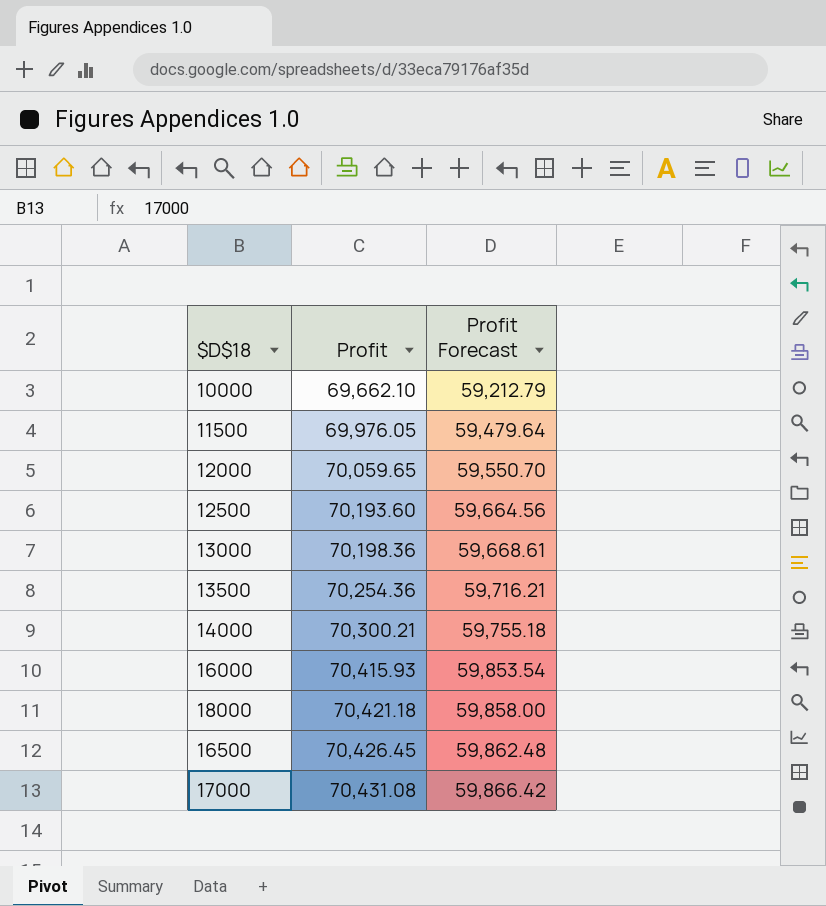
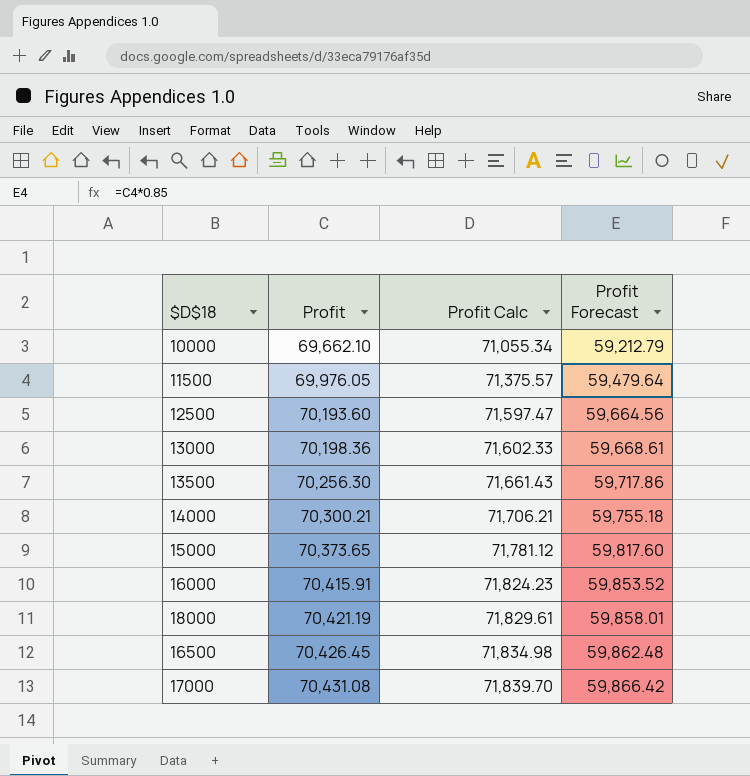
column Profit Calc | formula: none -> [Profit] * 1.02
row 12000: 70,059.65 | 59,550.70 -> none
13500 | Profit: 70,254.36 -> 70,256.30
13500 | Profit Forecast: 59,716.21 -> 59,717.86
row 15000: none -> 70,373.65 | 71,781.12 | 59,817.60
16000 | Profit: 70,415.93 -> 70,415.91
16000 | Profit Forecast: 59,853.54 -> 59,853.52
18000 | Profit: 70,421.18 -> 70,421.19
18000 | Profit Forecast: 59,858.00 -> 59,858.01

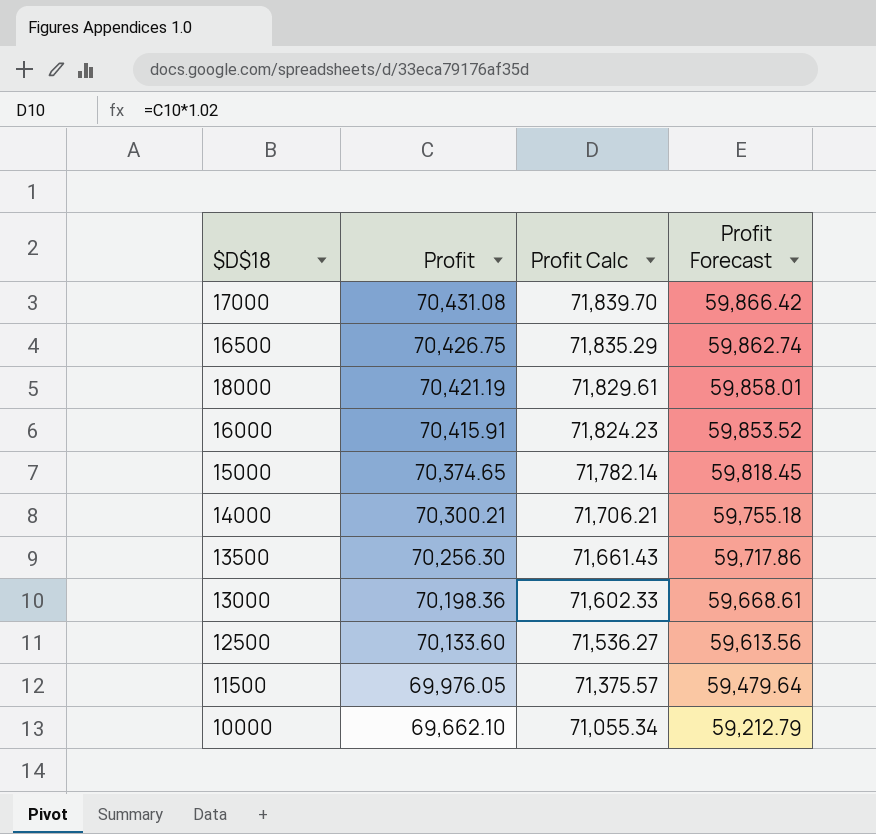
row order: Profit ascending -> Profit descending
16500 | Profit: 70,426.45 -> 70,426.75
16500 | Profit Calc: 71,834.98 -> 71,835.29
16500 | Profit Forecast: 59,862.48 -> 59,862.74
15000 | Profit: 70,373.65 -> 70,374.65
15000 | Profit Calc: 71,781.12 -> 71,782.14
15000 | Profit Forecast: 59,817.60 -> 59,818.45
12500 | Profit: 70,193.60 -> 70,133.60
12500 | Profit Calc: 71,597.47 -> 71,536.27
12500 | Profit Forecast: 59,664.56 -> 59,613.56

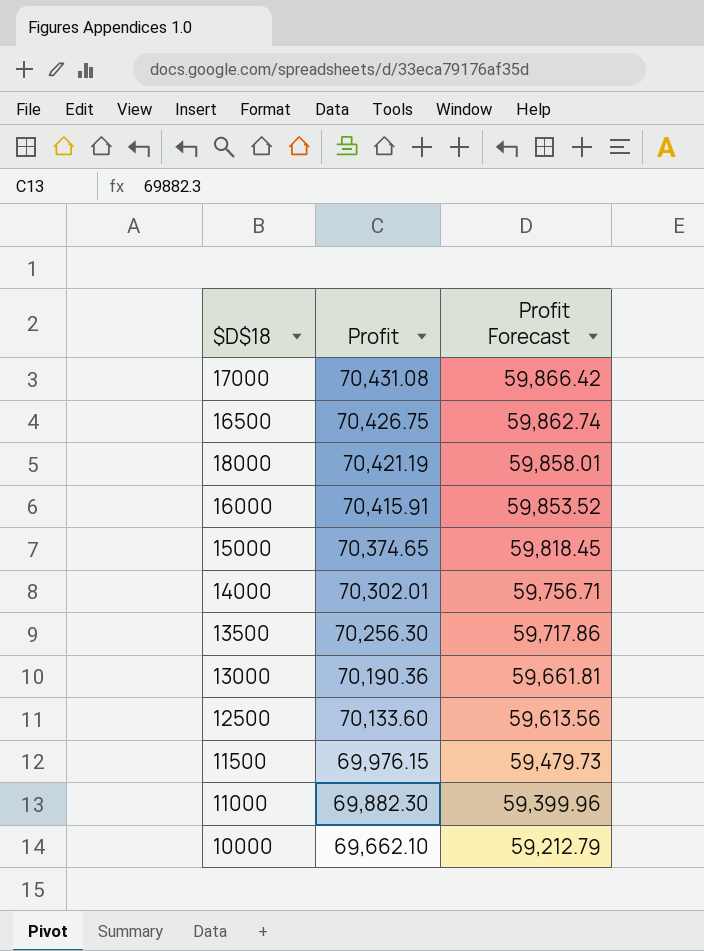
column Profit Calc | formula: [Profit] * 1.02 -> none
14000 | Profit: 70,300.21 -> 70,302.01
14000 | Profit Forecast: 59,755.18 -> 59,756.71
13000 | Profit: 70,198.36 -> 70,190.36
13000 | Profit Forecast: 59,668.61 -> 59,661.81
11500 | Profit: 69,976.05 -> 69,976.15
11500 | Profit Forecast: 59,479.64 -> 59,479.73
row 11000: none -> 69,882.30 | 59,399.96

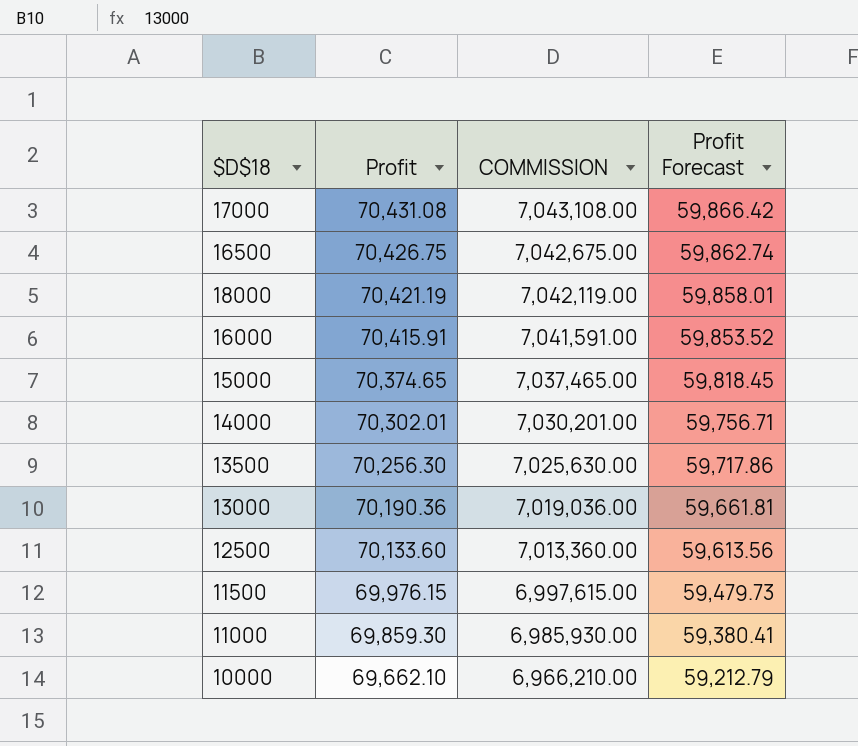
column COMMISSION | formula: none -> [Profit] * 100
11000 | Profit: 69,882.30 -> 69,859.30
11000 | Profit Forecast: 59,399.96 -> 59,380.41

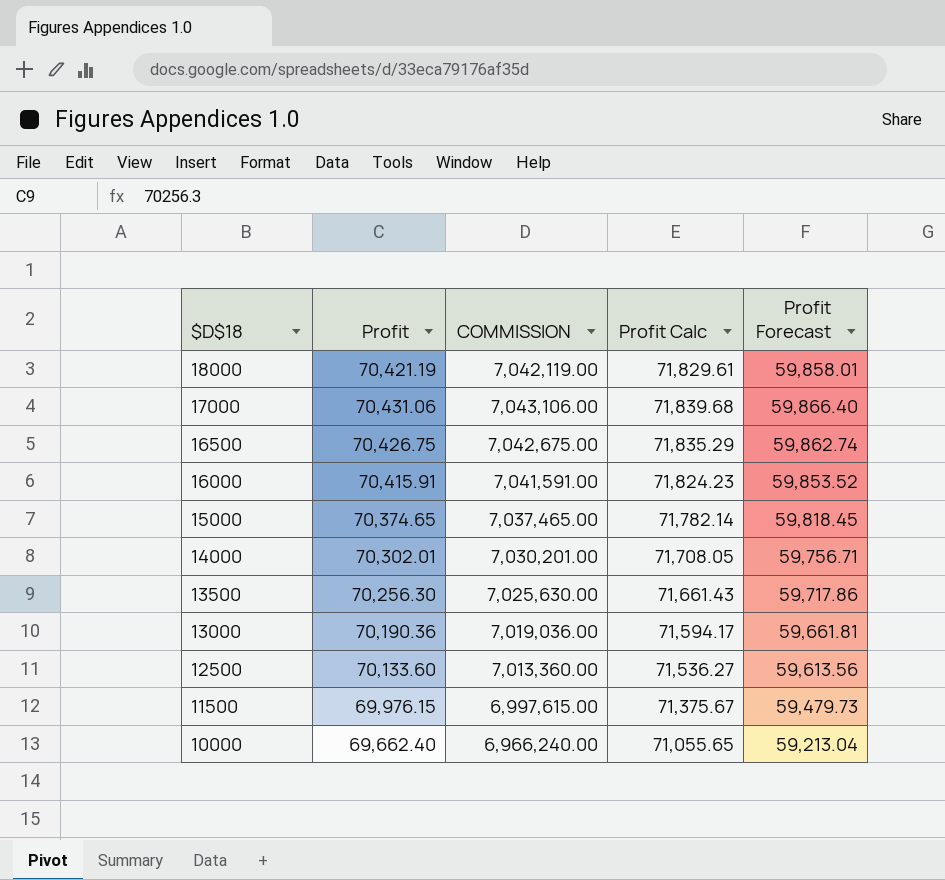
row order: Profit descending -> $D$18 descending
column Profit Calc | formula: none -> [Profit] * 1.02
row 11000: 69,859.30 | 6,985,930.00 | 59,380.41 -> none
17000 | Profit: 70,431.08 -> 70,431.06
17000 | COMMISSION: 7,043,108.00 -> 7,043,106.00
17000 | Profit Forecast: 59,866.42 -> 59,866.40
10000 | Profit: 69,662.10 -> 69,662.40
10000 | COMMISSION: 6,966,210.00 -> 6,966,240.00
10000 | Profit Forecast: 59,212.79 -> 59,213.04

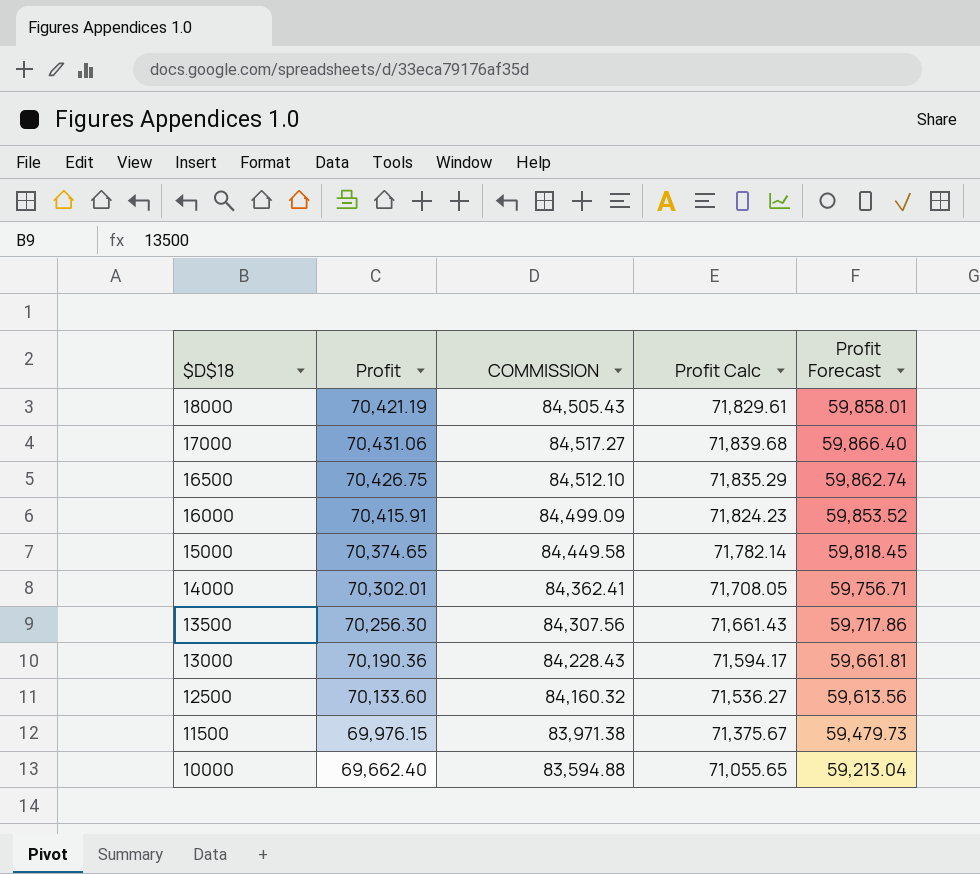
column COMMISSION | formula: [Profit] * 100 -> [Profit] * 1.2

